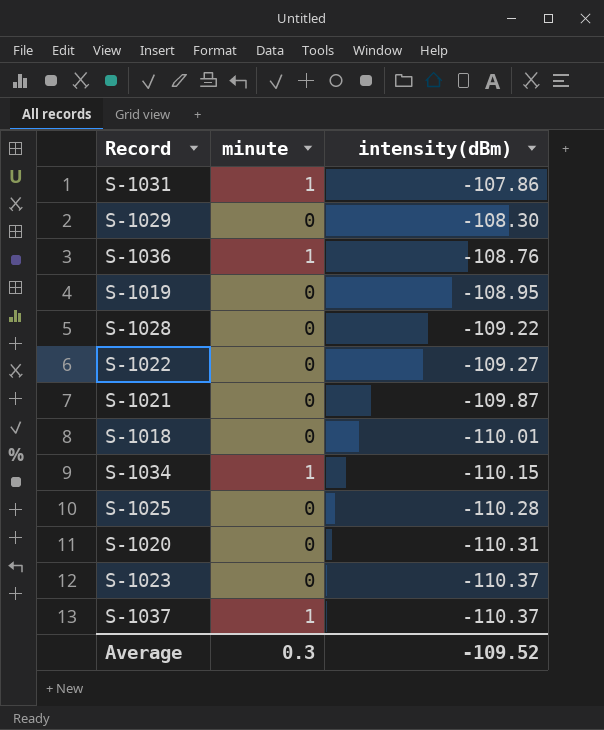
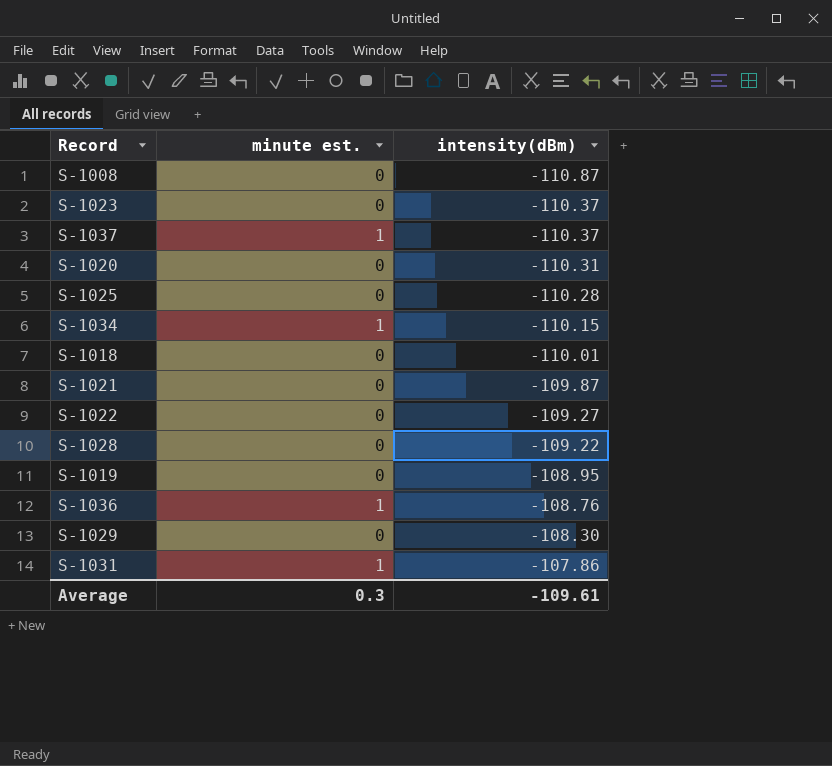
row order: intensity(dBm) descending -> intensity(dBm) ascending
column name: minute -> minute est.
row S-1008: none -> 0 | -110.87
Average | intensity(dBm): -109.52 -> -109.61

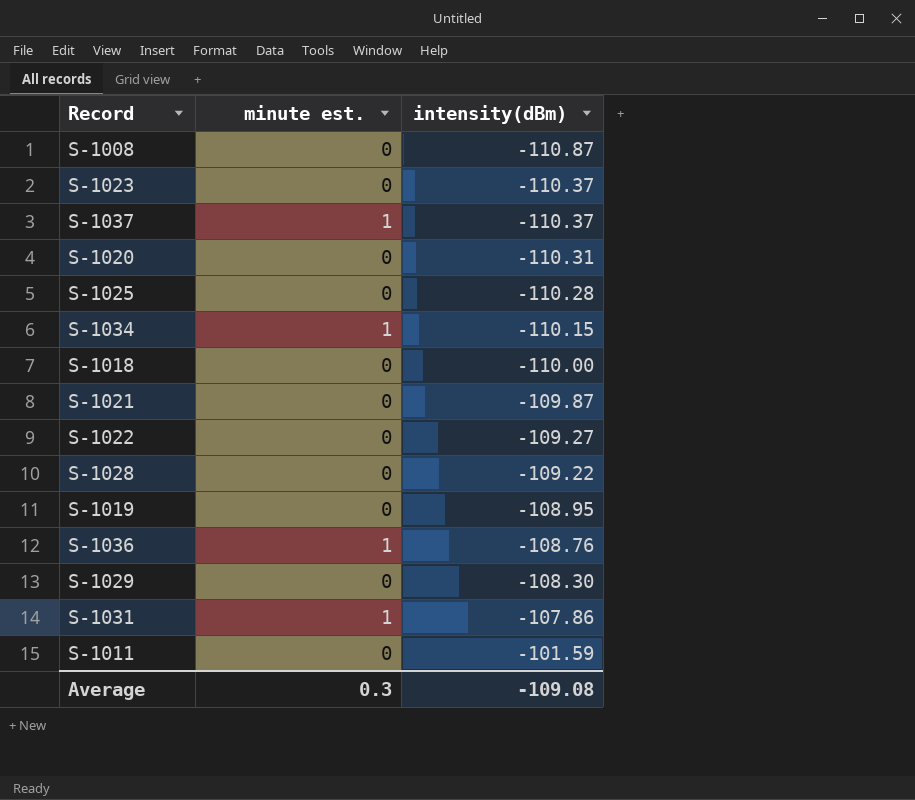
S-1018 | intensity(dBm): -110.01 -> -110.00
row S-1011: none -> 0 | -101.59
Average | intensity(dBm): -109.61 -> -109.08

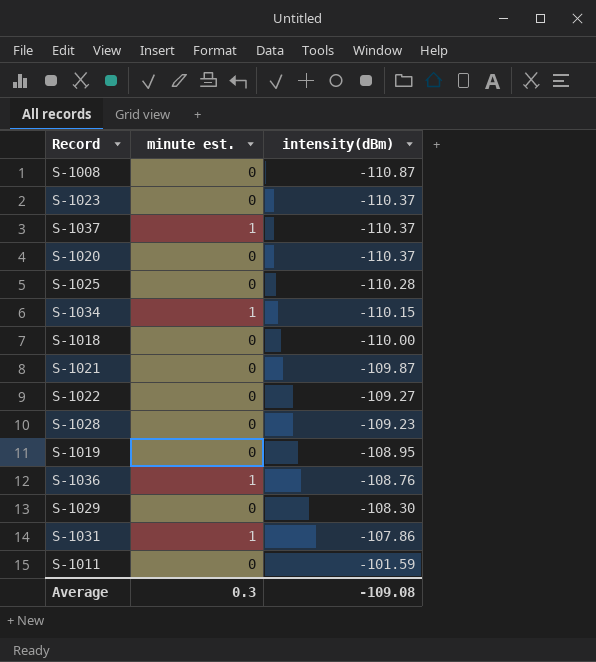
S-1020 | intensity(dBm): -110.31 -> -110.37
S-1028 | intensity(dBm): -109.22 -> -109.23

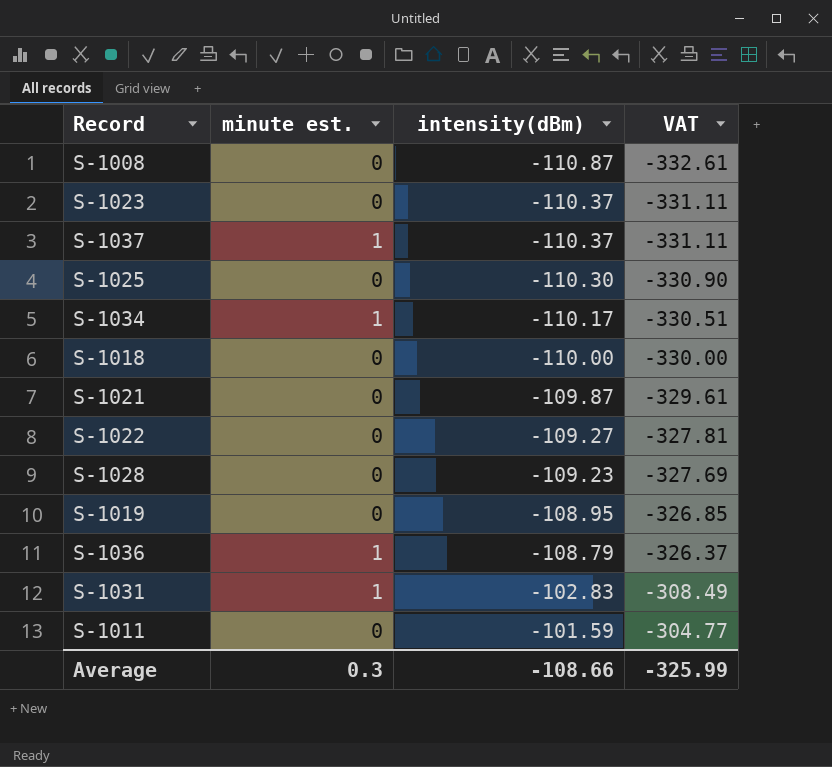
column VAT | formula: none -> [intensity(dBm)] * 3
row S-1020: 0 | -110.37 -> none
row S-1029: 0 | -108.30 -> none
S-1025 | intensity(dBm): -110.28 -> -110.30
S-1034 | intensity(dBm): -110.15 -> -110.17
S-1036 | intensity(dBm): -108.76 -> -108.79
S-1031 | intensity(dBm): -107.86 -> -102.83
Average | intensity(dBm): -109.08 -> -108.66

